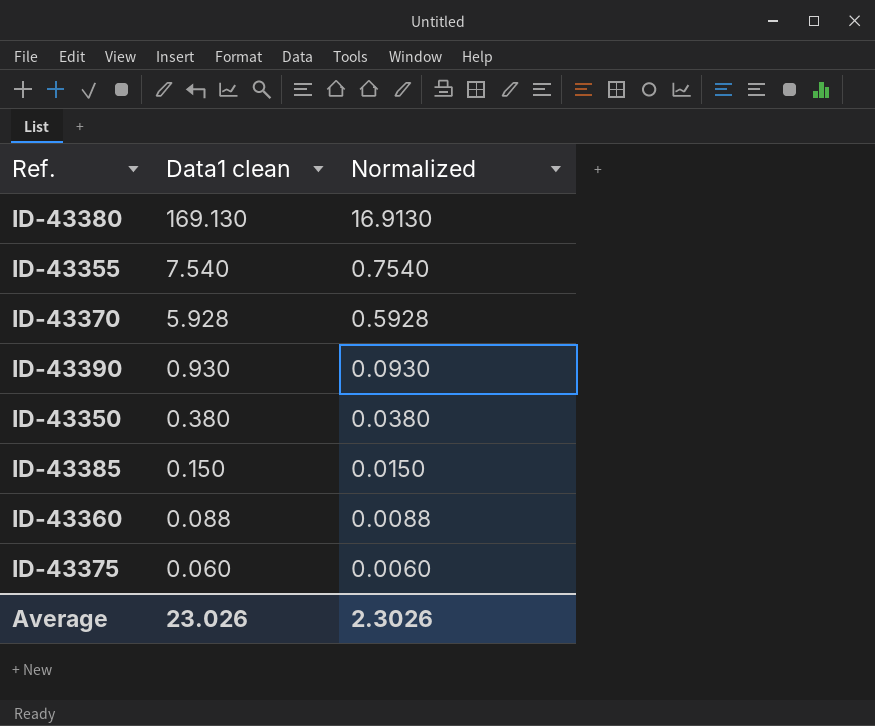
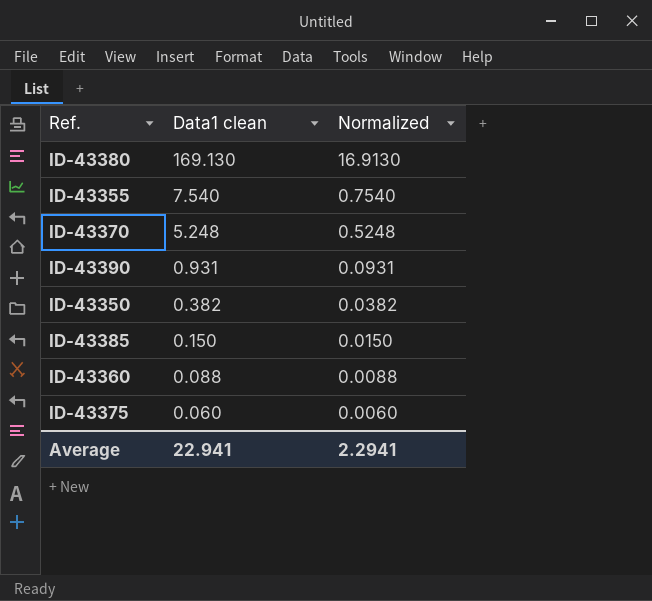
ID-43370 | Data1 clean: 5.928 -> 5.248
ID-43370 | Normalized: 0.5928 -> 0.5248
ID-43390 | Data1 clean: 0.930 -> 0.931
ID-43390 | Normalized: 0.0930 -> 0.0931
ID-43350 | Data1 clean: 0.380 -> 0.382
ID-43350 | Normalized: 0.0380 -> 0.0382
Average | Data1 clean: 23.026 -> 22.941
Average | Normalized: 2.3026 -> 2.2941

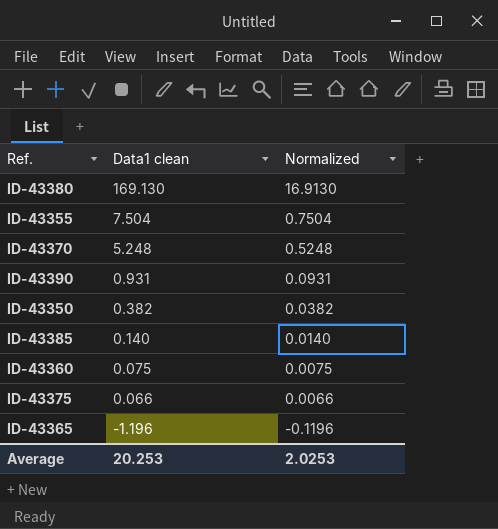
ID-43355 | Data1 clean: 7.540 -> 7.504
ID-43355 | Normalized: 0.7540 -> 0.7504
ID-43385 | Data1 clean: 0.150 -> 0.140
ID-43385 | Normalized: 0.0150 -> 0.0140
ID-43360 | Data1 clean: 0.088 -> 0.075
ID-43360 | Normalized: 0.0088 -> 0.0075
ID-43375 | Data1 clean: 0.060 -> 0.066
ID-43375 | Normalized: 0.0060 -> 0.0066
row ID-43365: none -> -1.196 | -0.1196
Average | Data1 clean: 22.941 -> 20.253
Average | Normalized: 2.2941 -> 2.0253

